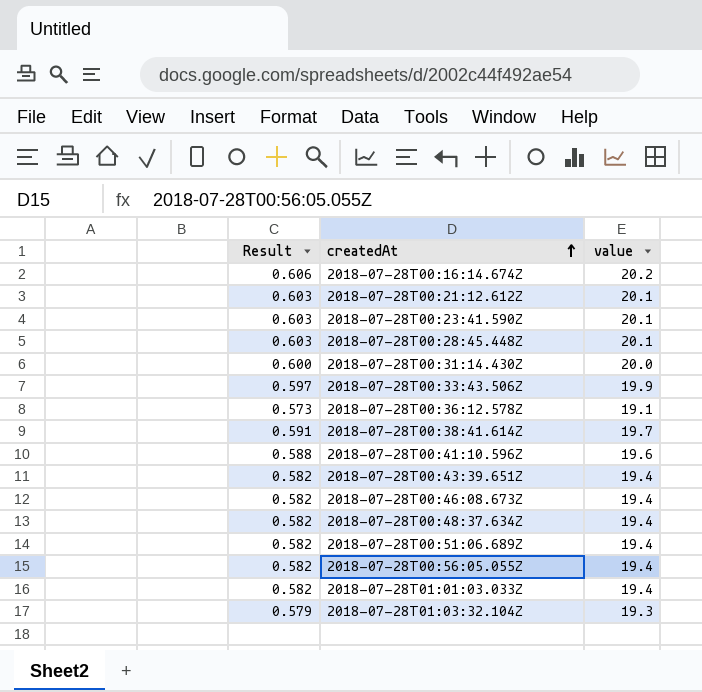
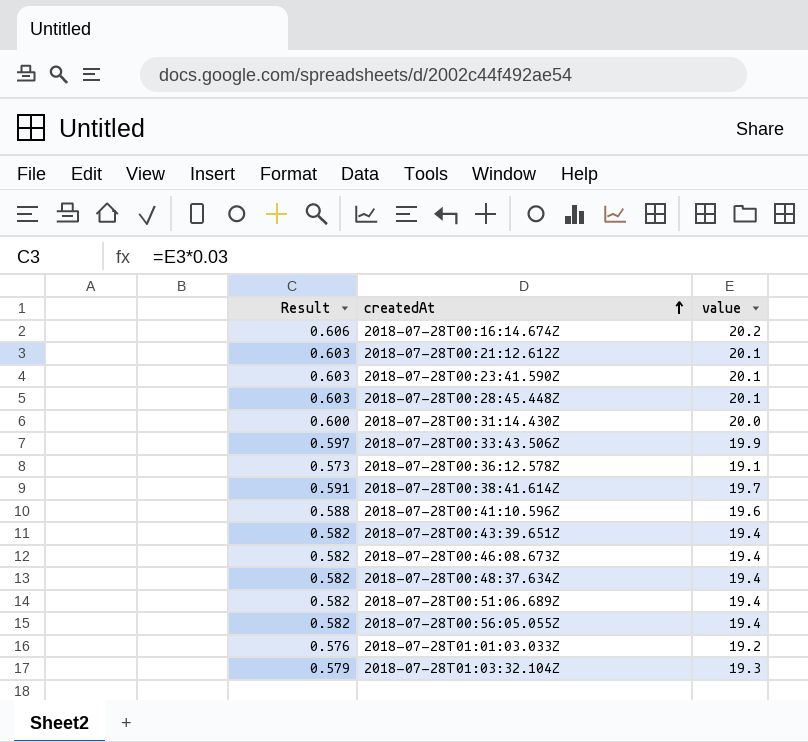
2018-07-28T01:01:03.033Z | Result: 0.582 -> 0.576
2018-07-28T01:01:03.033Z | value: 19.4 -> 19.2

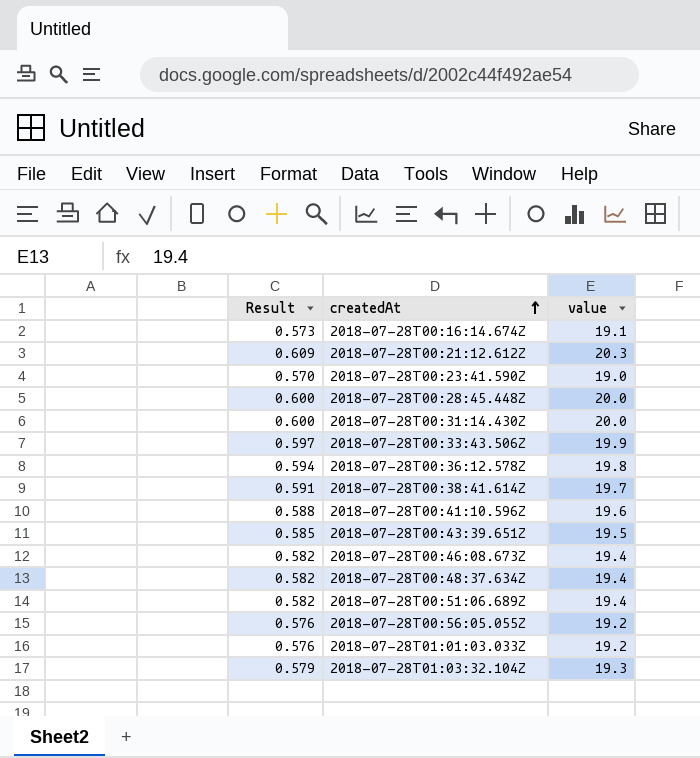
2018-07-28T00:16:14.674Z | Result: 0.606 -> 0.573
2018-07-28T00:16:14.674Z | value: 20.2 -> 19.1
2018-07-28T00:21:12.612Z | Result: 0.603 -> 0.609
2018-07-28T00:21:12.612Z | value: 20.1 -> 20.3
2018-07-28T00:23:41.590Z | Result: 0.603 -> 0.570
2018-07-28T00:23:41.590Z | value: 20.1 -> 19.0
2018-07-28T00:28:45.448Z | Result: 0.603 -> 0.600
2018-07-28T00:28:45.448Z | value: 20.1 -> 20.0
2018-07-28T00:36:12.578Z | Result: 0.573 -> 0.594
2018-07-28T00:36:12.578Z | value: 19.1 -> 19.8
2018-07-28T00:43:39.651Z | Result: 0.582 -> 0.585
2018-07-28T00:43:39.651Z | value: 19.4 -> 19.5
2018-07-28T00:56:05.055Z | Result: 0.582 -> 0.576
2018-07-28T00:56:05.055Z | value: 19.4 -> 19.2

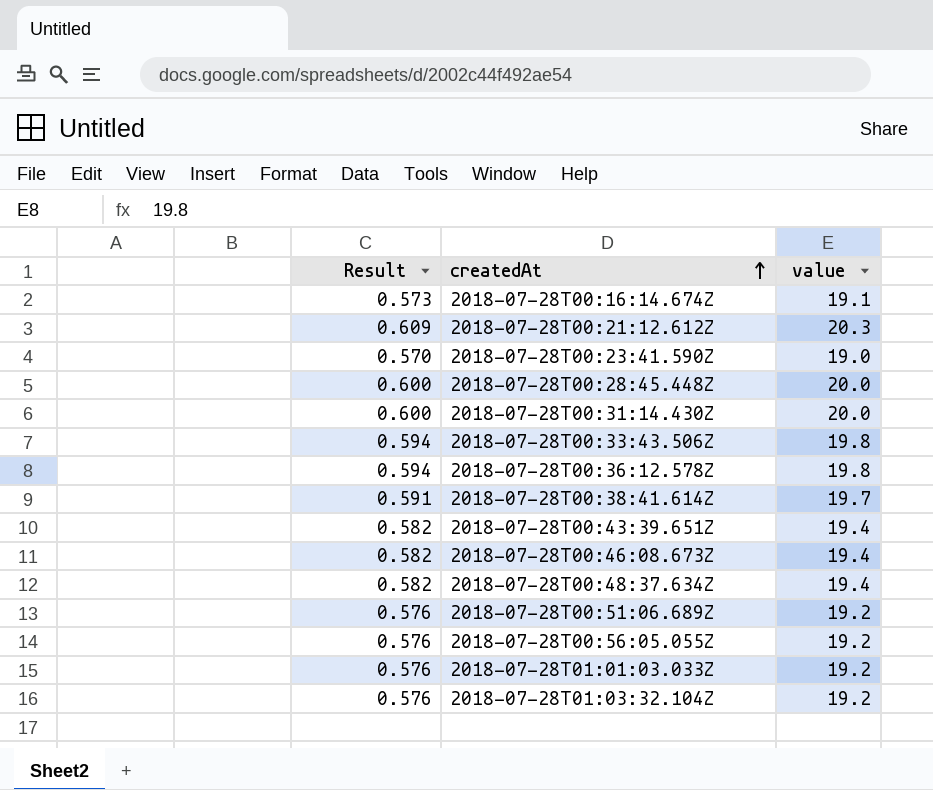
row 2018-07-28T00:41:10.596Z: 0.588 | 19.6 -> none
2018-07-28T00:33:43.506Z | Result: 0.597 -> 0.594
2018-07-28T00:33:43.506Z | value: 19.9 -> 19.8
2018-07-28T00:43:39.651Z | Result: 0.585 -> 0.582
2018-07-28T00:43:39.651Z | value: 19.5 -> 19.4
2018-07-28T00:51:06.689Z | Result: 0.582 -> 0.576
2018-07-28T00:51:06.689Z | value: 19.4 -> 19.2
2018-07-28T01:03:32.104Z | Result: 0.579 -> 0.576
2018-07-28T01:03:32.104Z | value: 19.3 -> 19.2

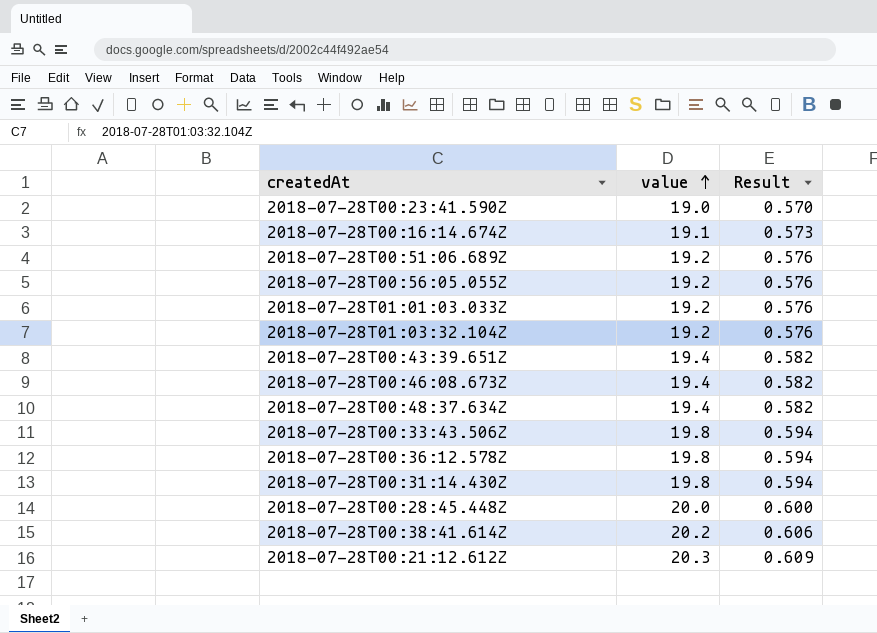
row order: createdAt ascending -> value ascending
column Result | position: 1 -> 3
2018-07-28T00:31:14.430Z | value: 20.0 -> 19.8
2018-07-28T00:31:14.430Z | Result: 0.600 -> 0.594
2018-07-28T00:38:41.614Z | value: 19.7 -> 20.2
2018-07-28T00:38:41.614Z | Result: 0.591 -> 0.606

